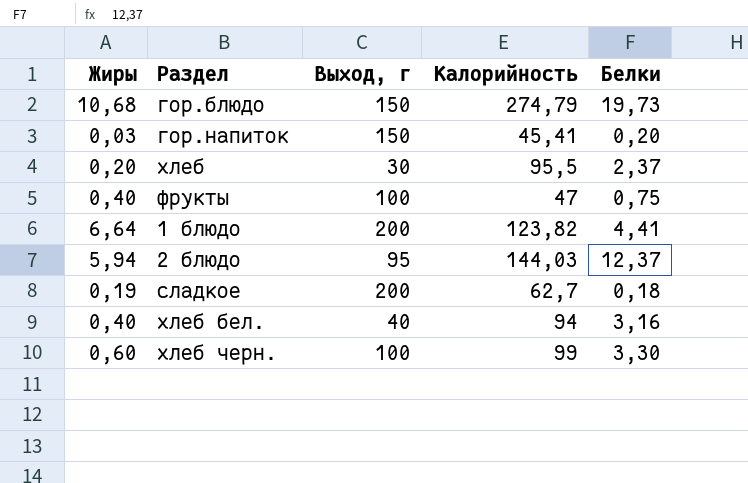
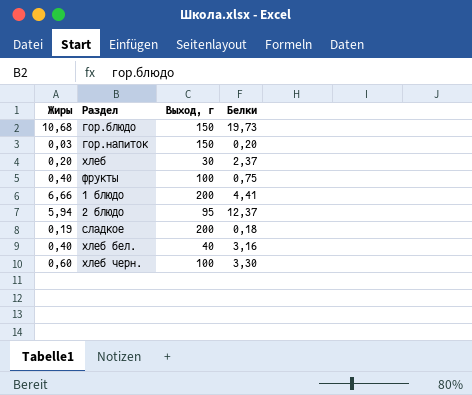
column Калорийность | position: 4 -> none
1 блюдо | Жиры: 6,64 -> 6,66

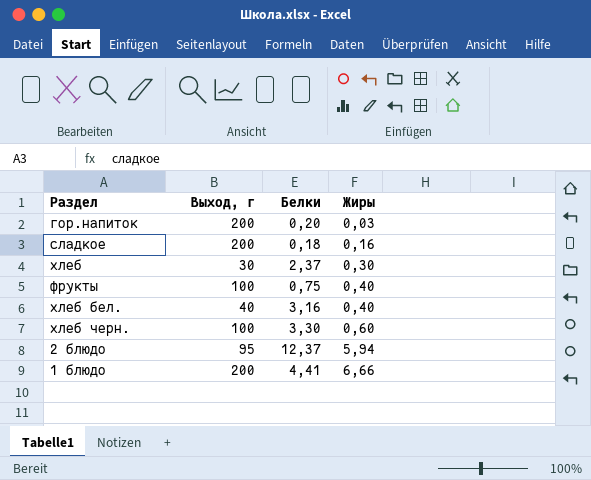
row order: none -> Жиры ascending
column Жиры | position: 1 -> 4
row гор.блюдо: 10,68 | 150 | 19,73 -> none
гор.напиток | Выход, г: 150 -> 200
сладкое | Жиры: 0,19 -> 0,16
хлеб | Жиры: 0,20 -> 0,30

